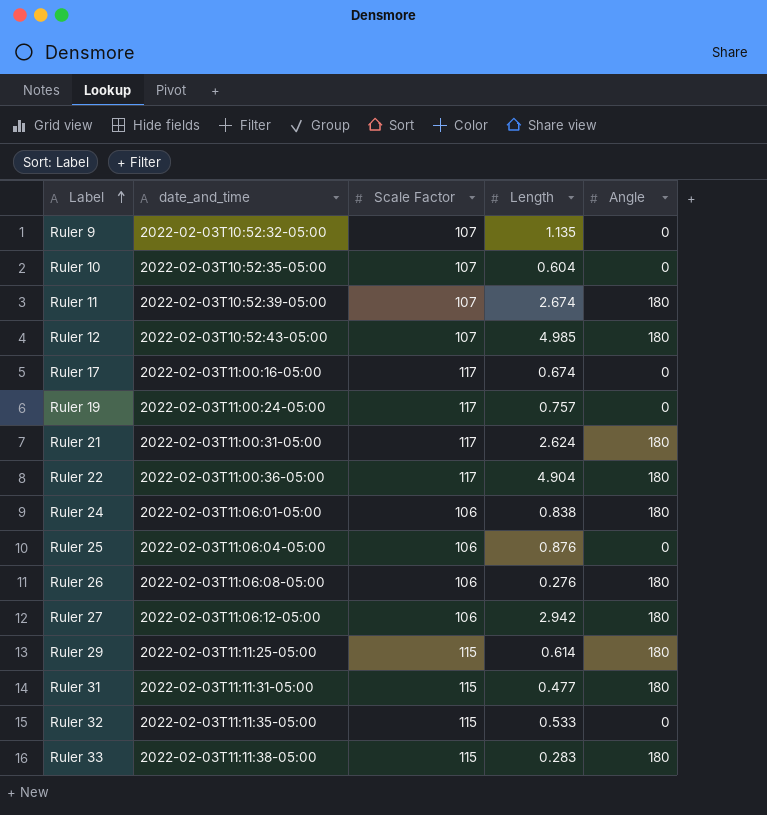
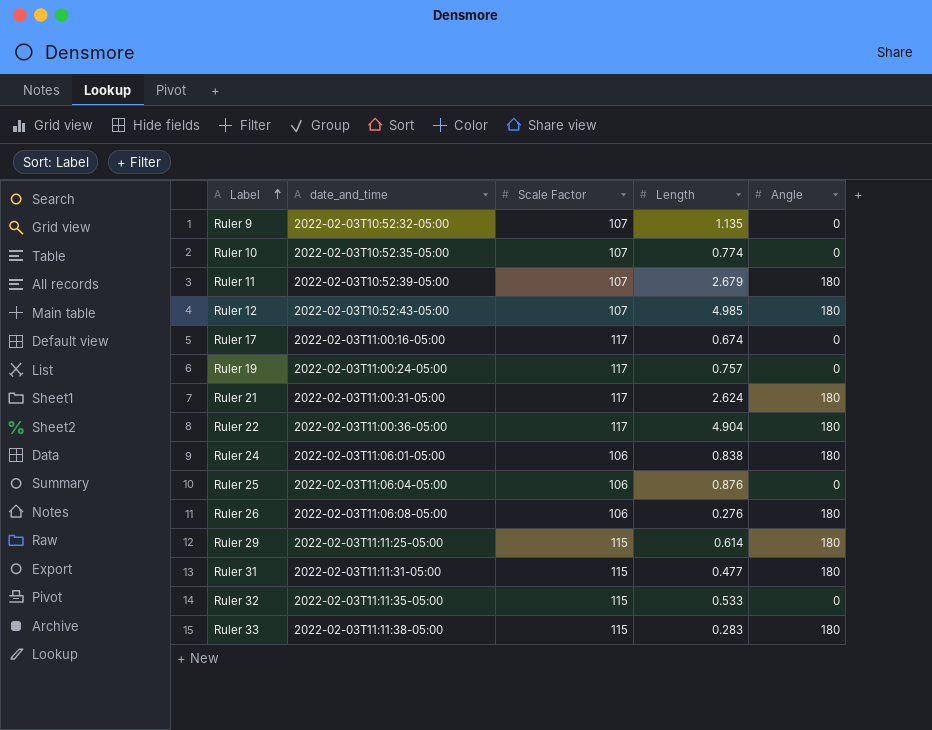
row Ruler 27: 2022-02-03T11:06:12-05:00 | 106 | 2.942 | 180 -> none
Ruler 10 | Length: 0.604 -> 0.774
Ruler 11 | Length: 2.674 -> 2.679

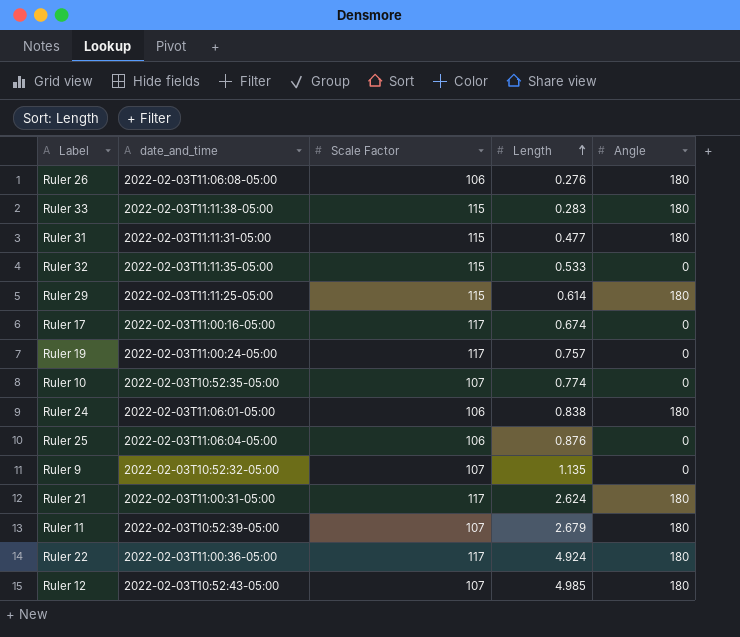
row order: Label ascending -> Length ascending
Ruler 22 | Length: 4.904 -> 4.924

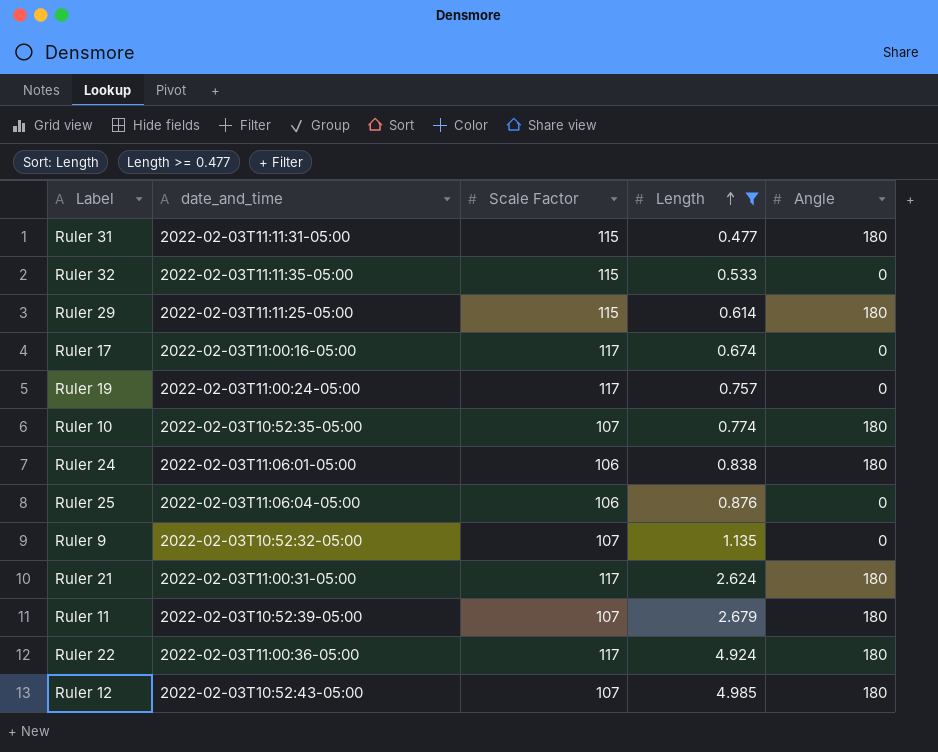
filter: none -> Length >= 0.477
Ruler 10 | Angle: 0 -> 180

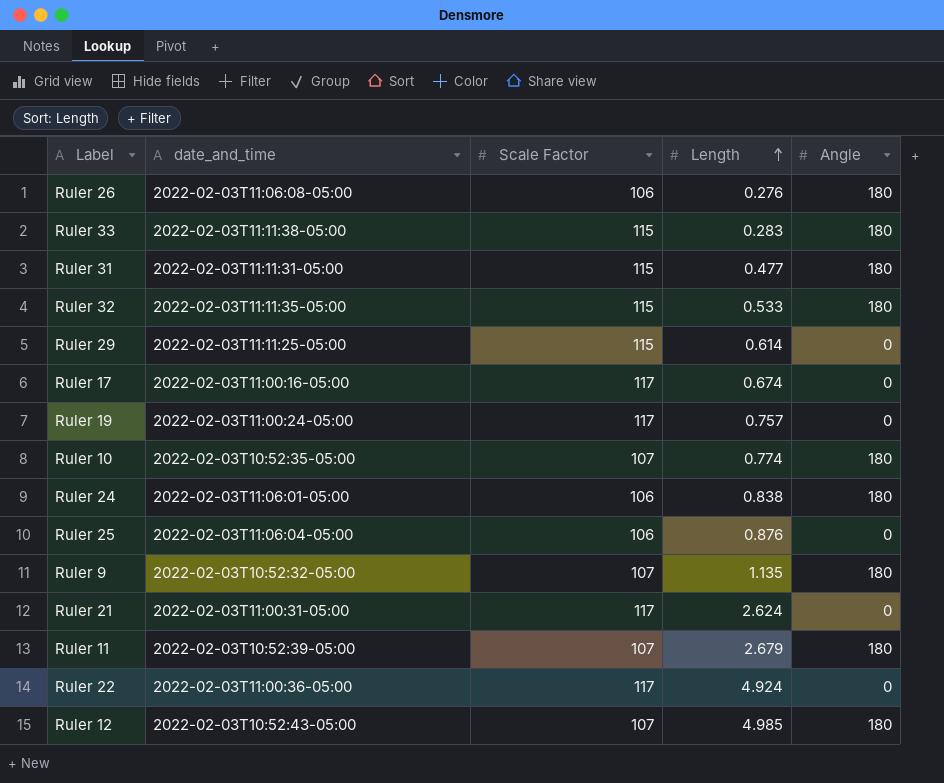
filter: Length >= 0.477 -> none
Ruler 32 | Angle: 0 -> 180
Ruler 29 | Angle: 180 -> 0
Ruler 9 | Angle: 0 -> 180
Ruler 21 | Angle: 180 -> 0
Ruler 22 | Angle: 180 -> 0

